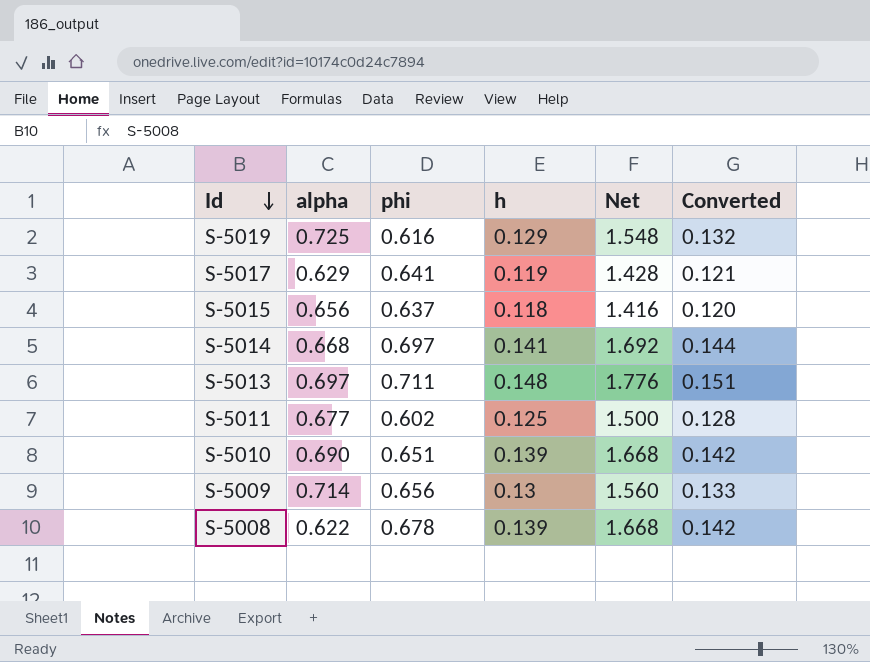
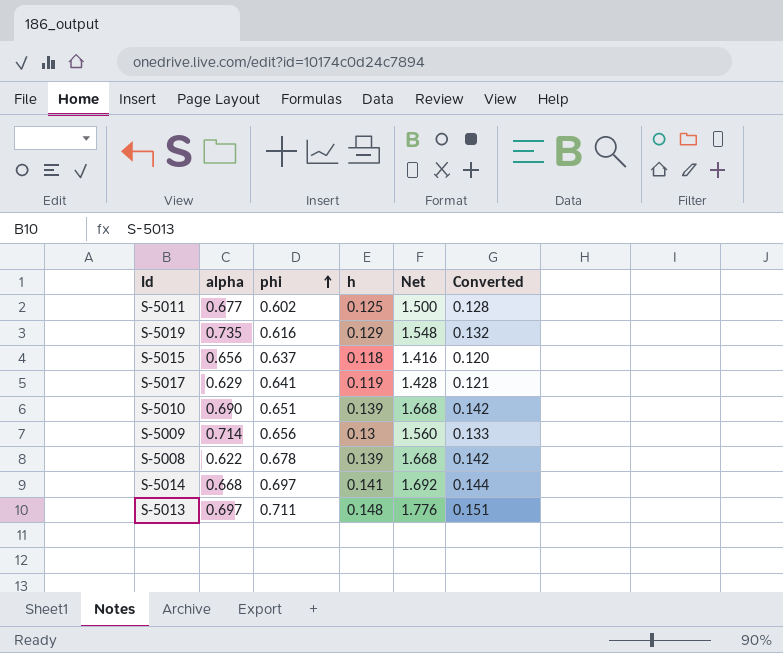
row order: Id descending -> phi ascending
S-5019 | alpha: 0.725 -> 0.735

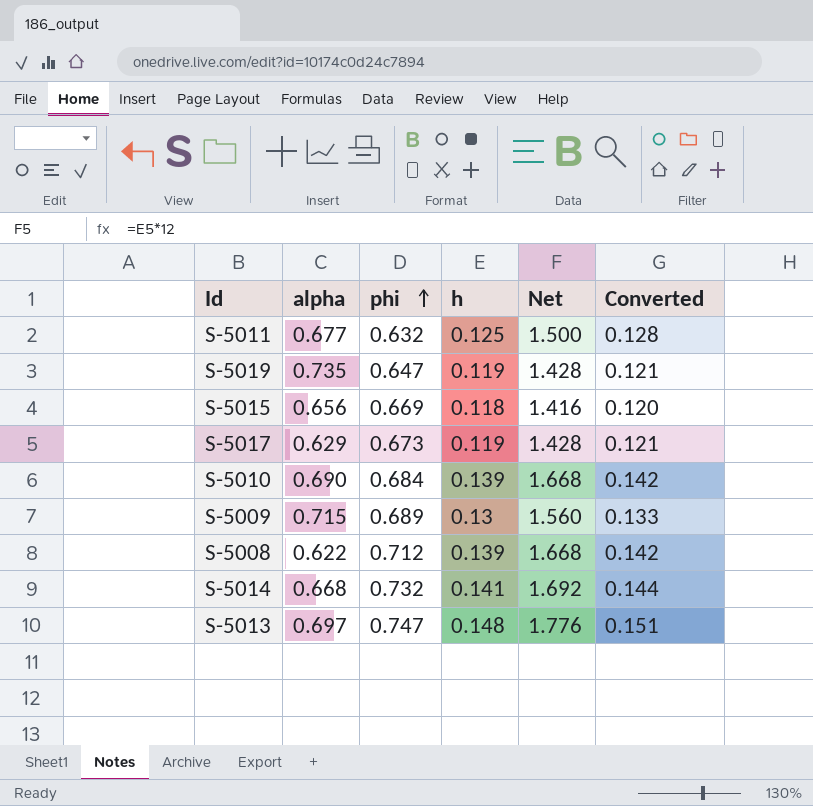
S-5011 | phi: 0.602 -> 0.632
S-5019 | phi: 0.616 -> 0.647
S-5019 | h: 0.129 -> 0.119
S-5019 | Net: 1.548 -> 1.428
S-5019 | Converted: 0.132 -> 0.121
S-5015 | phi: 0.637 -> 0.669
S-5017 | phi: 0.641 -> 0.673
S-5010 | phi: 0.651 -> 0.684
S-5009 | alpha: 0.714 -> 0.715
S-5009 | phi: 0.656 -> 0.689
S-5008 | phi: 0.678 -> 0.712
S-5014 | phi: 0.697 -> 0.732
S-5013 | phi: 0.711 -> 0.747

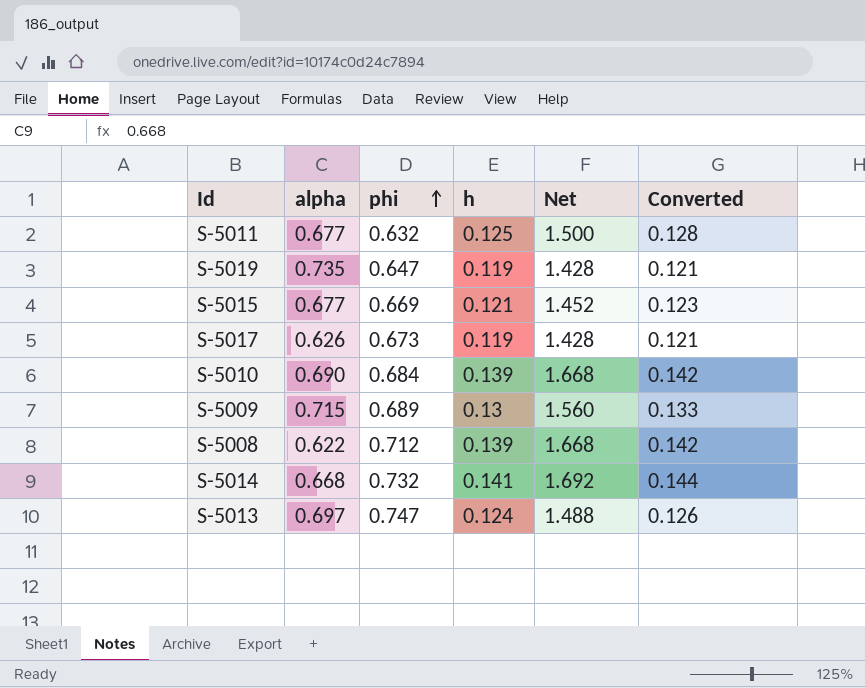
S-5015 | alpha: 0.656 -> 0.677
S-5015 | h: 0.118 -> 0.121
S-5015 | Net: 1.416 -> 1.452
S-5015 | Converted: 0.120 -> 0.123
S-5017 | alpha: 0.629 -> 0.626
S-5013 | h: 0.148 -> 0.124
S-5013 | Net: 1.776 -> 1.488
S-5013 | Converted: 0.151 -> 0.126

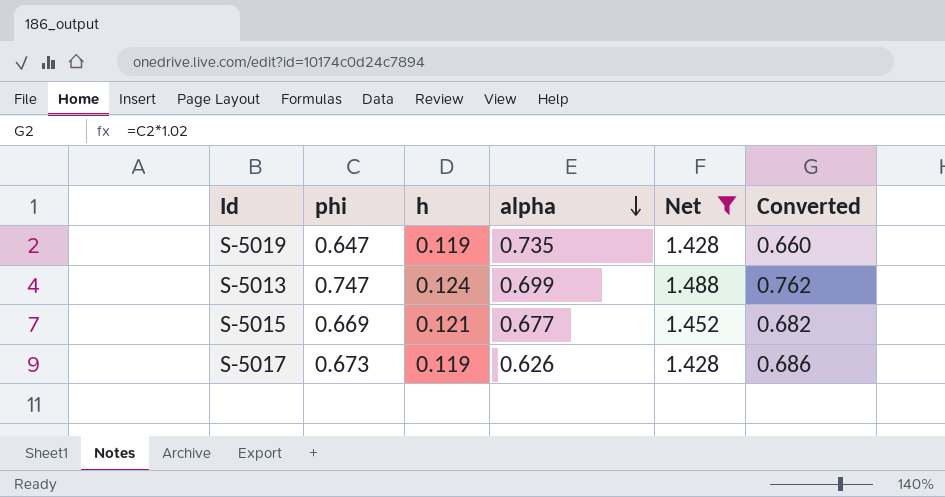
filter: none -> Net <= 1.488
row order: phi ascending -> alpha descending
column alpha | position: 2 -> 4
column Converted | formula: [h] * 1.02 -> [phi] * 1.02
S-5013 | alpha: 0.697 -> 0.699

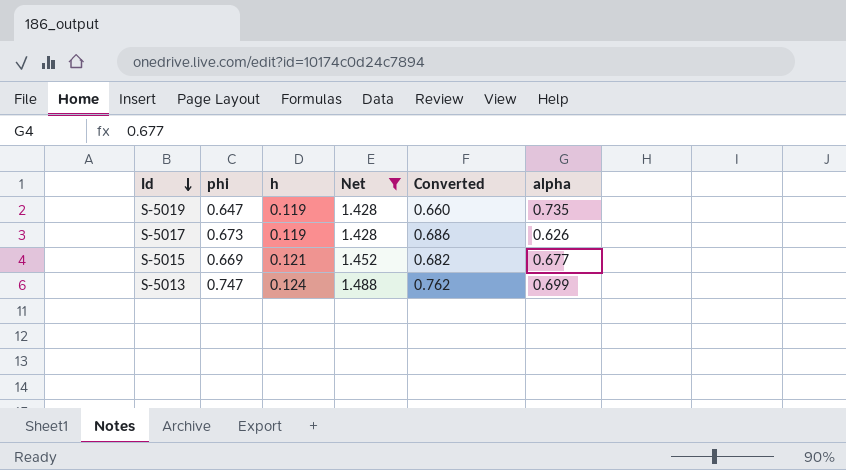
row order: alpha descending -> Id descending
column alpha | position: 4 -> 6

